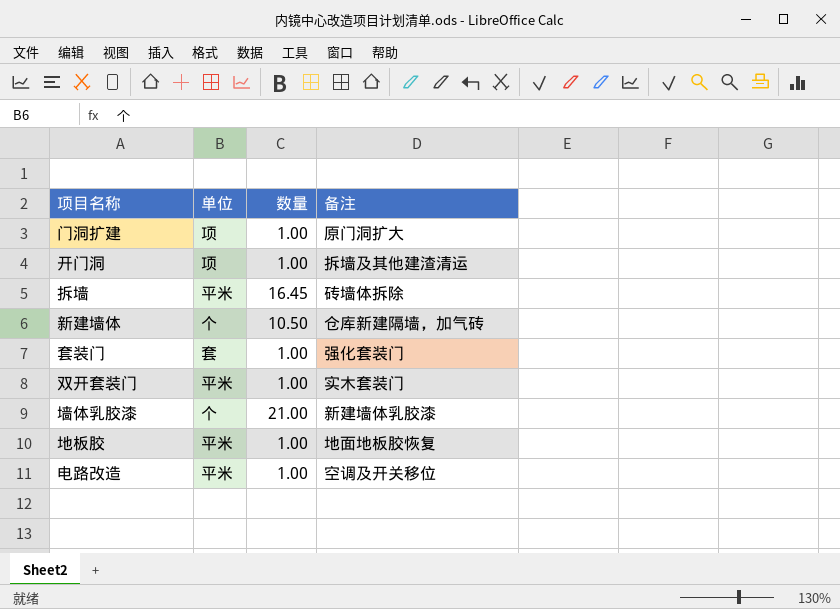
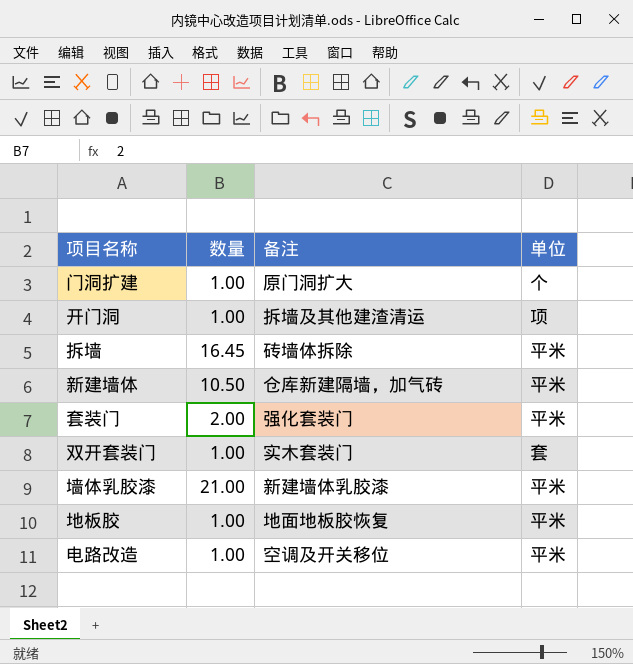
column 单位 | position: 2 -> 4
门洞扩建 | 单位: 项 -> 个
新建墙体 | 单位: 个 -> 平米
套装门 | 数量: 1.00 -> 2.00
套装门 | 单位: 套 -> 平米
双开套装门 | 单位: 平米 -> 套
墙体乳胶漆 | 单位: 个 -> 平米

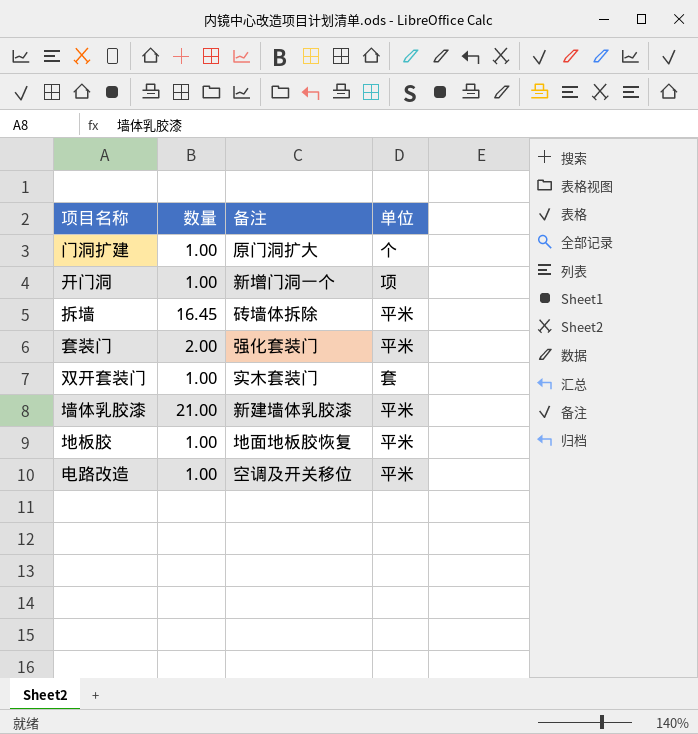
row 新建墙体: 10.50 | 仓库新建隔墙，加气砖 | 平米 -> none
开门洞 | 备注: 拆墙及其他建渣清运 -> 新增门洞一个

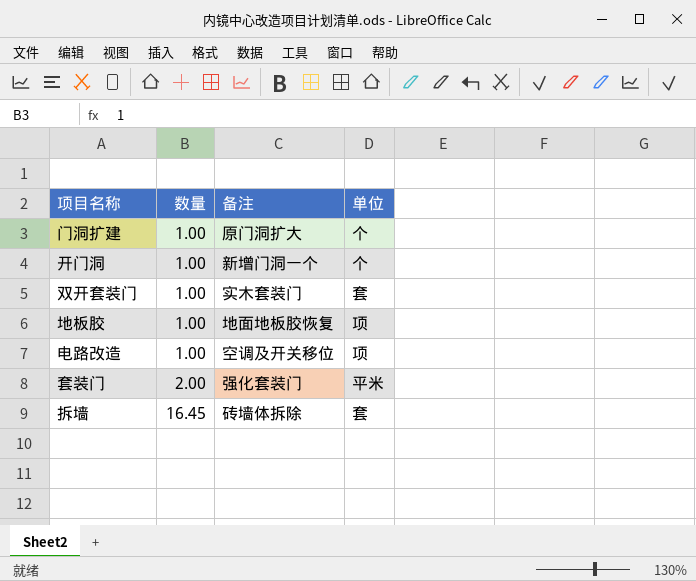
row order: none -> 数量 ascending
row 墙体乳胶漆: 21.00 | 新建墙体乳胶漆 | 平米 -> none
开门洞 | 单位: 项 -> 个
地板胶 | 单位: 平米 -> 项
电路改造 | 单位: 平米 -> 项
拆墙 | 单位: 平米 -> 套

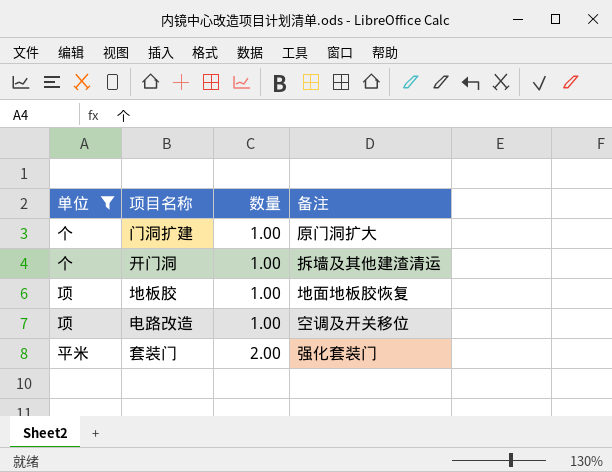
filter: none -> 单位 != 套
column 单位 | position: 4 -> 1
开门洞 | 备注: 新增门洞一个 -> 拆墙及其他建渣清运

